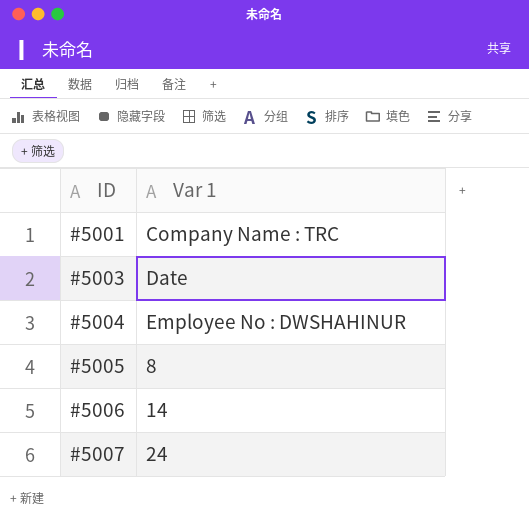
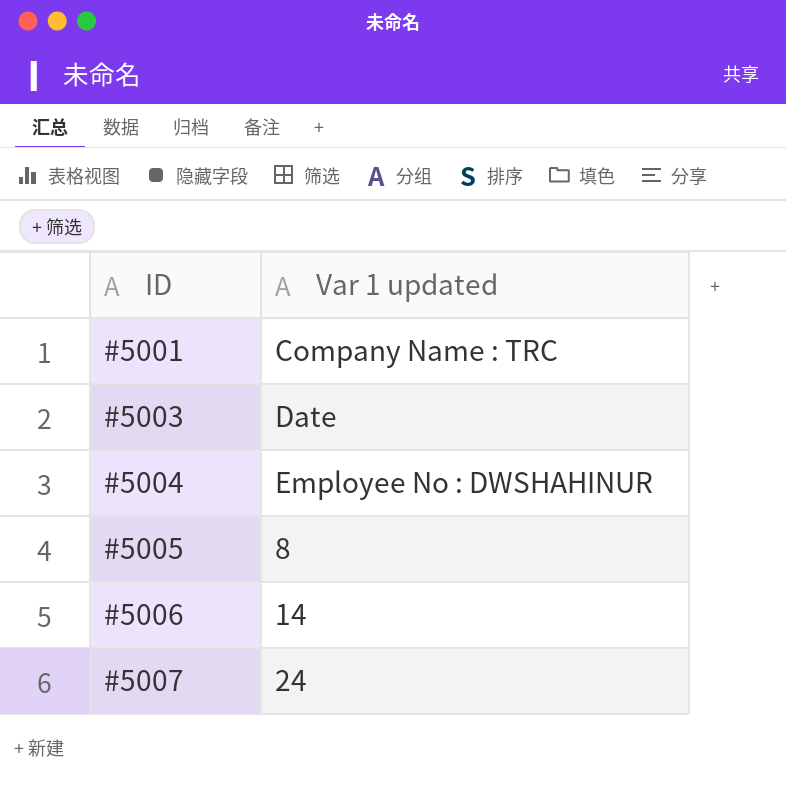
column name: Var 1 -> Var 1 updated

